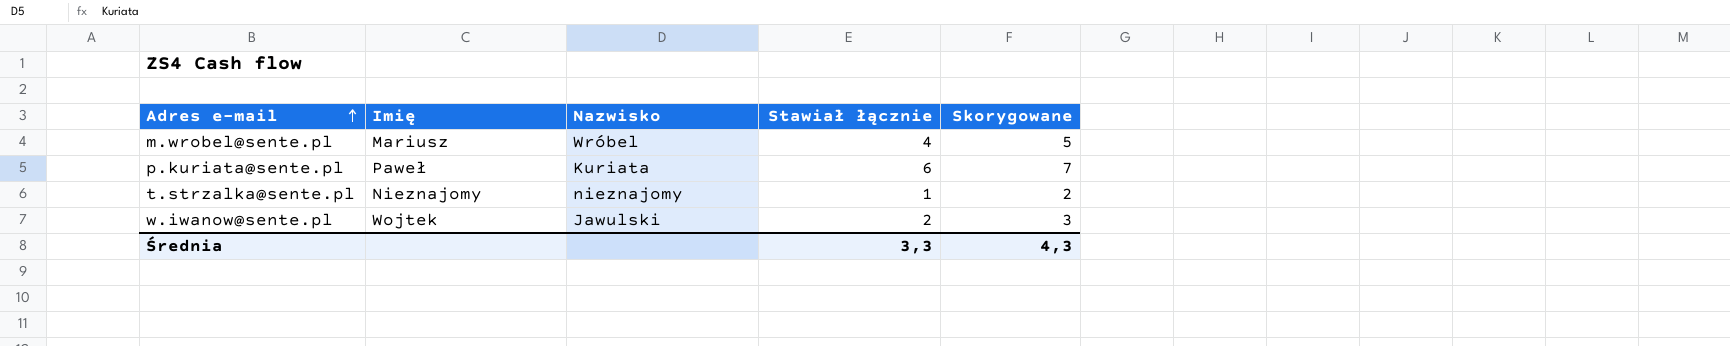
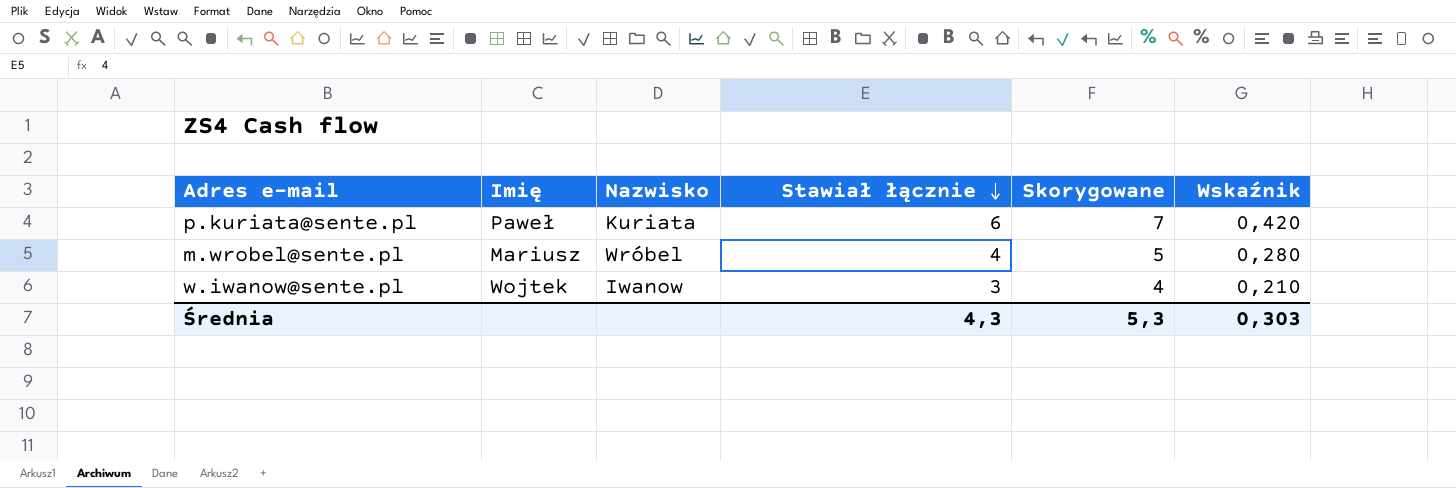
row order: Adres e-mail ascending -> Stawiał łącznie descending
column Wskaźnik | formula: none -> [Stawiał łącznie] * 0,07
row t.strzalka@sente.pl: Nieznajomy | nieznajomy | 1 | 2 -> none
w.iwanow@sente.pl | Nazwisko: Jawulski -> Iwanow
w.iwanow@sente.pl | Stawiał łącznie: 2 -> 3
w.iwanow@sente.pl | Skorygowane: 3 -> 4
Średnia | Stawiał łącznie: 3,3 -> 4,3
Średnia | Skorygowane: 4,3 -> 5,3

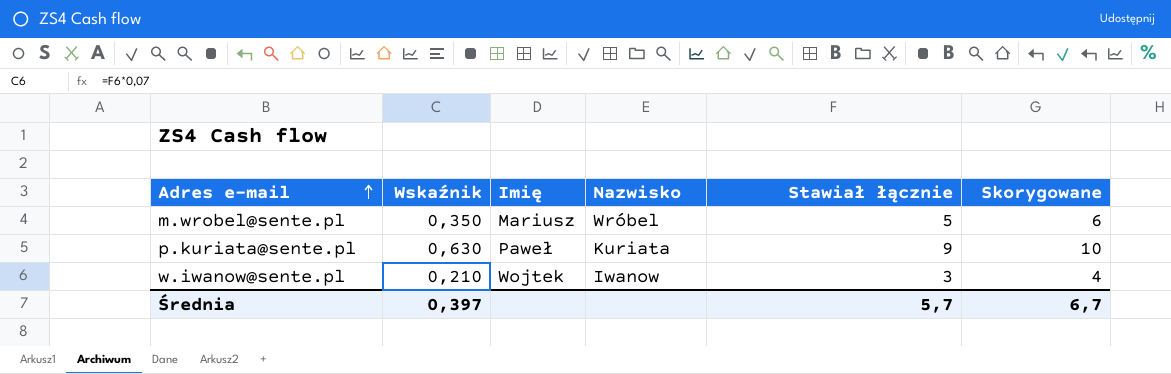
row order: Stawiał łącznie descending -> Adres e-mail ascending
column Wskaźnik | position: 6 -> 2
m.wrobel@sente.pl | Wskaźnik: 0,280 -> 0,350
m.wrobel@sente.pl | Stawiał łącznie: 4 -> 5
m.wrobel@sente.pl | Skorygowane: 5 -> 6
p.kuriata@sente.pl | Wskaźnik: 0,420 -> 0,630
p.kuriata@sente.pl | Stawiał łącznie: 6 -> 9
p.kuriata@sente.pl | Skorygowane: 7 -> 10
Średnia | Wskaźnik: 0,303 -> 0,397
Średnia | Stawiał łącznie: 4,3 -> 5,7
Średnia | Skorygowane: 5,3 -> 6,7

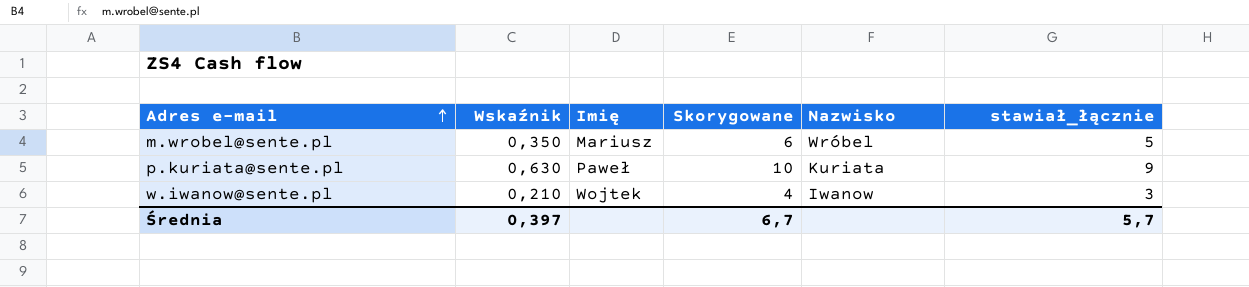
column Skorygowane | position: 6 -> 4
column name: Stawiał łącznie -> stawiał_łącznie

